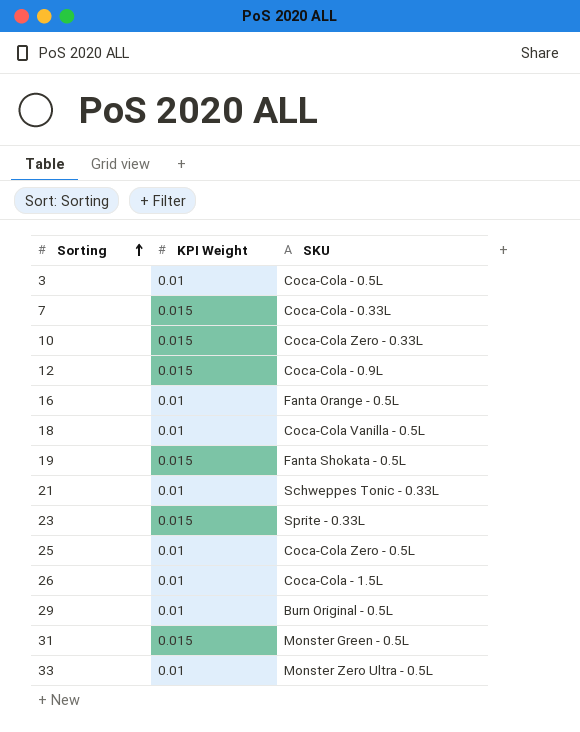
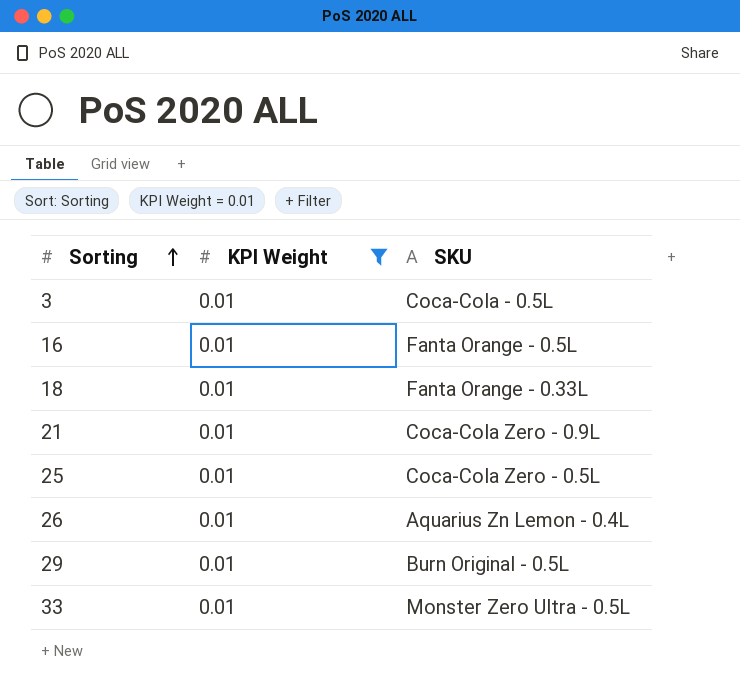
filter: none -> KPI Weight = 0.01
18 | SKU: Coca-Cola Vanilla - 0.5L -> Fanta Orange - 0.33L
21 | SKU: Schweppes Tonic - 0.33L -> Coca-Cola Zero - 0.9L
26 | SKU: Coca-Cola - 1.5L -> Aquarius Zn Lemon - 0.4L

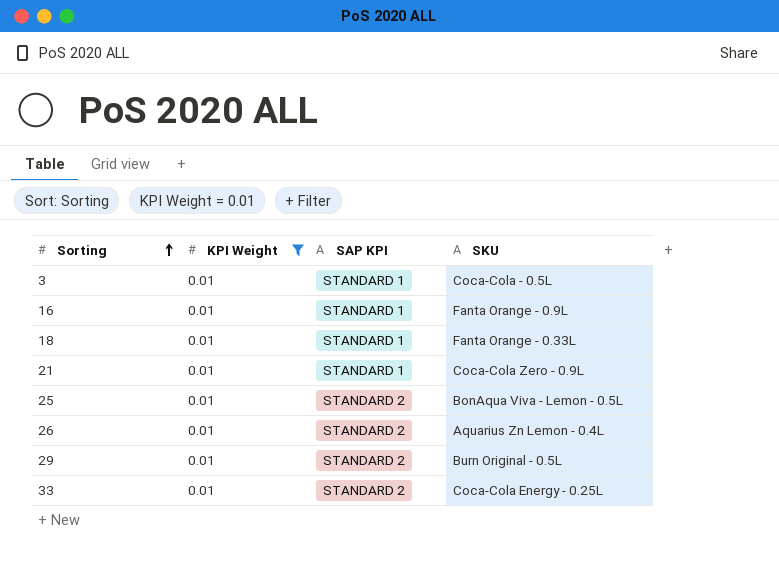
column SAP KPI | position: none -> 3
16 | SKU: Fanta Orange - 0.5L -> Fanta Orange - 0.9L
25 | SKU: Coca-Cola Zero - 0.5L -> BonAqua Viva - Lemon - 0.5L
33 | SKU: Monster Zero Ultra - 0.5L -> Coca-Cola Energy - 0.25L

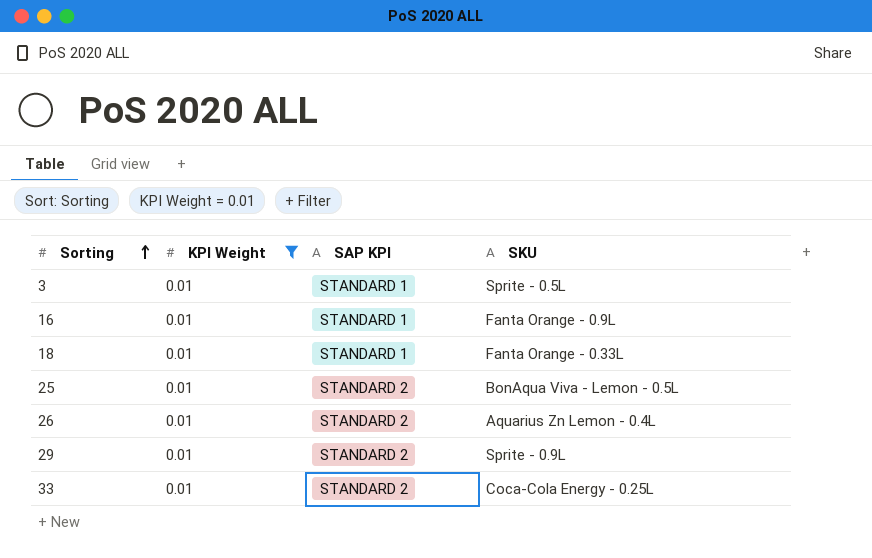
row 21: 0.01 | STANDARD 1 | Coca-Cola Zero - 0.9L -> none
3 | SKU: Coca-Cola - 0.5L -> Sprite - 0.5L
29 | SKU: Burn Original - 0.5L -> Sprite - 0.9L

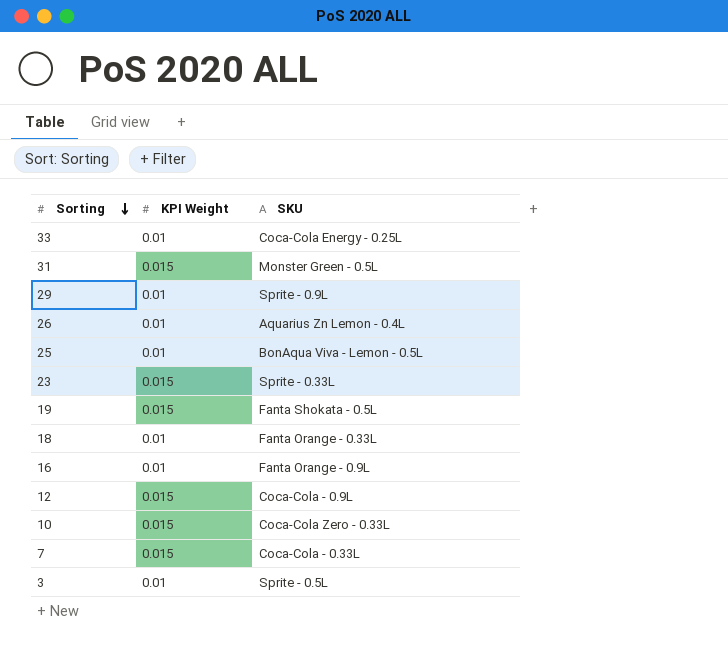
filter: KPI Weight = 0.01 -> none
row order: Sorting ascending -> Sorting descending
column SAP KPI | position: 3 -> none

